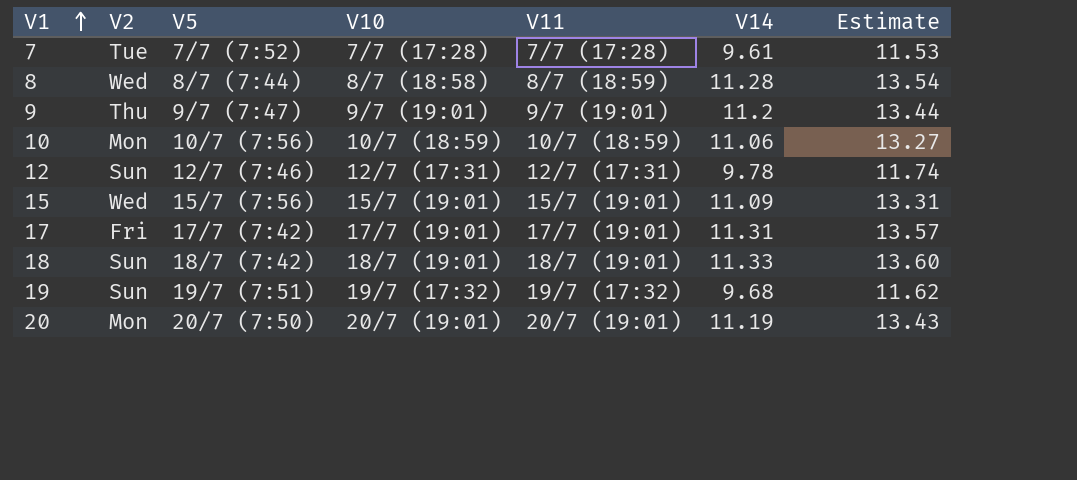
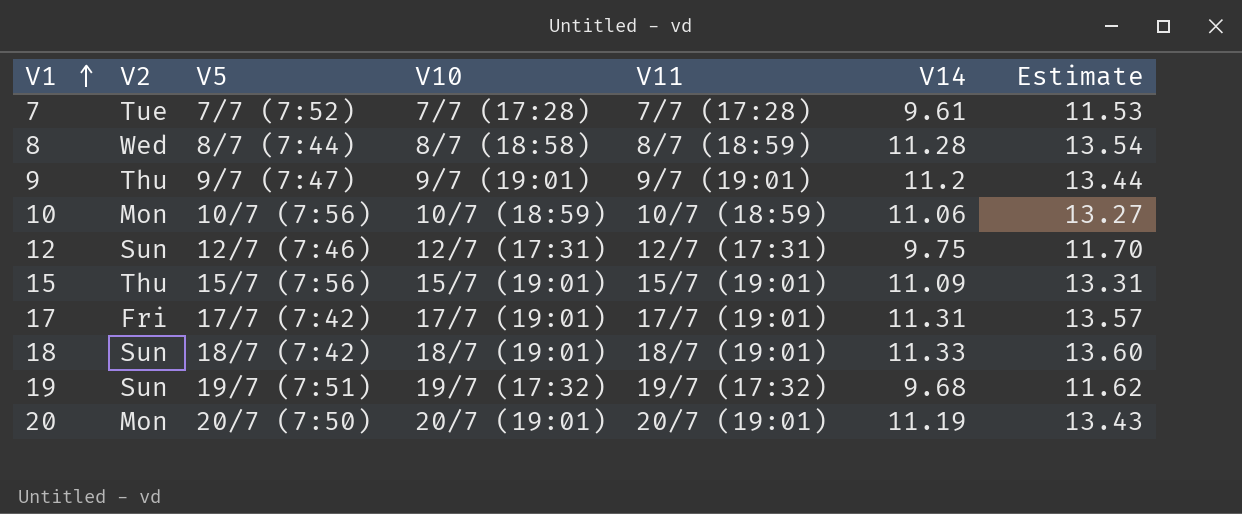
12 | V14: 9.78 -> 9.75
12 | Estimate: 11.74 -> 11.70
15 | V2: Wed -> Thu

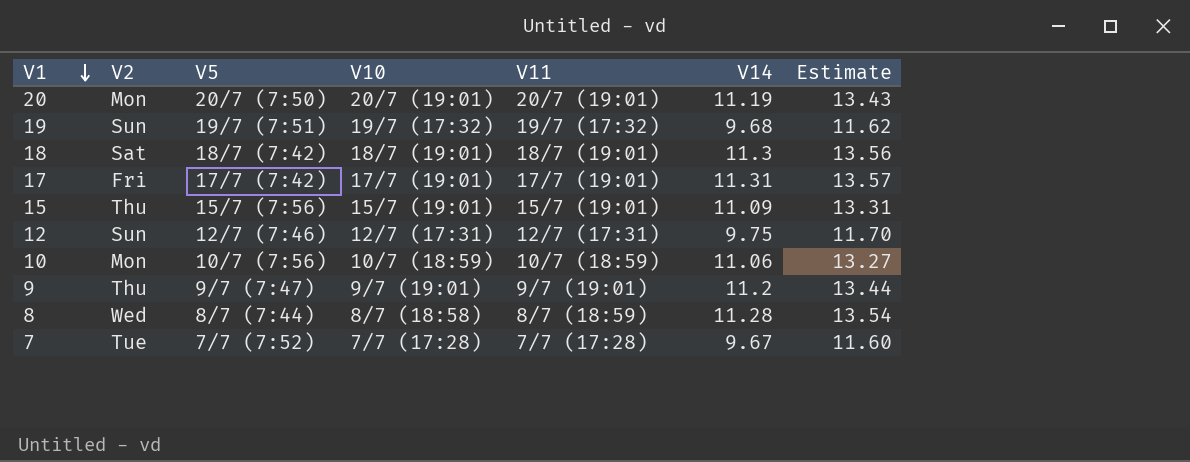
row order: V1 ascending -> V1 descending
18 | V2: Sun -> Sat
18 | V14: 11.33 -> 11.3
18 | Estimate: 13.60 -> 13.56
7 | V14: 9.61 -> 9.67
7 | Estimate: 11.53 -> 11.60

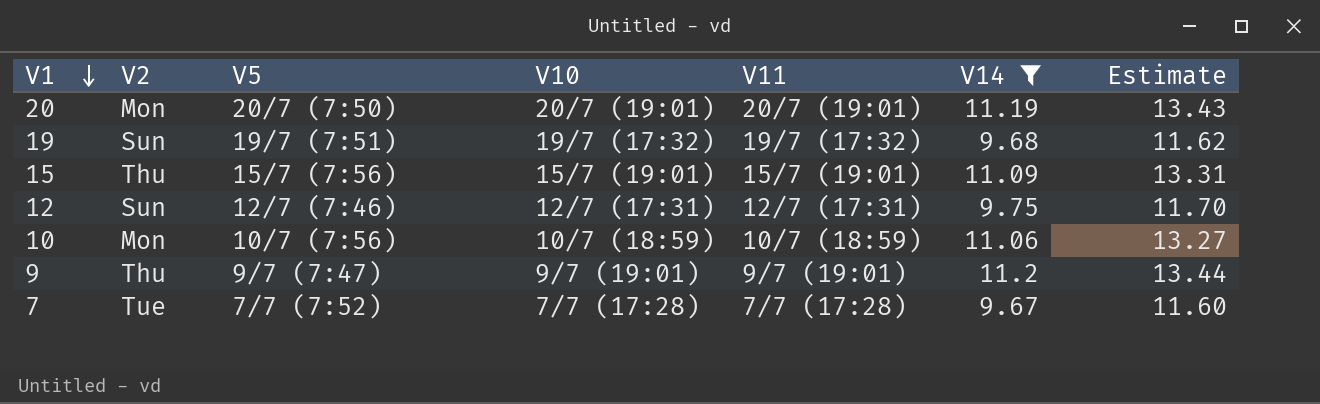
filter: none -> V14 <= 11.2

